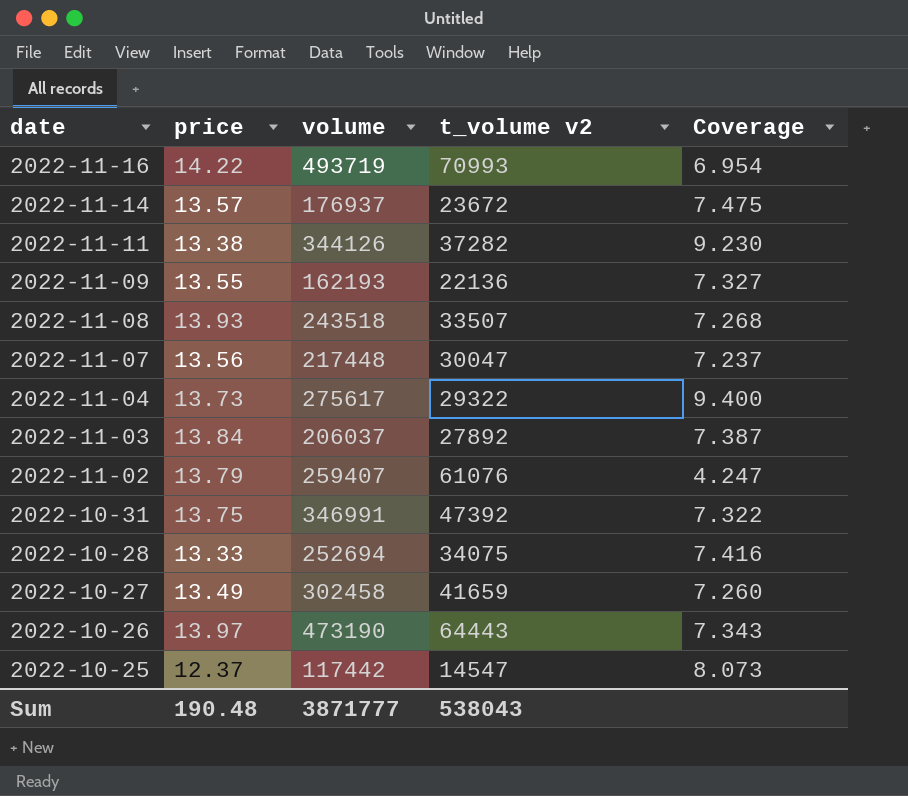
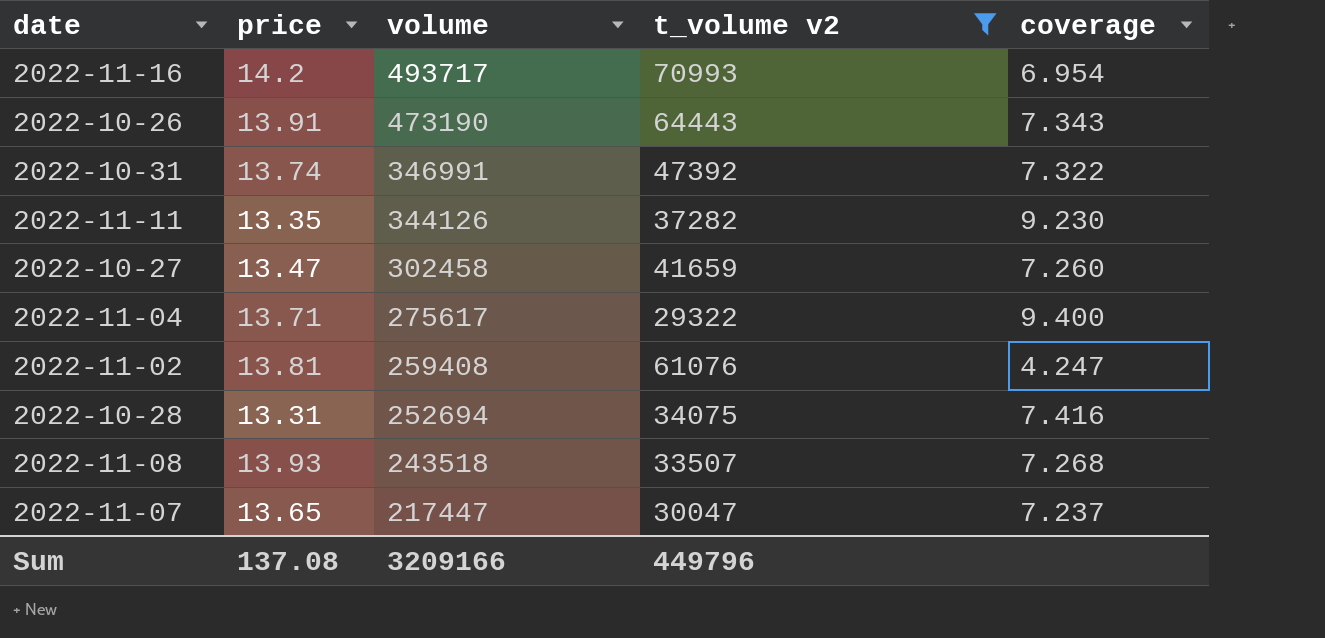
filter: none -> t_volume v2 >= 29322
row order: date descending -> volume descending
column name: Coverage -> coverage
2022-11-16 | price: 14.22 -> 14.2
2022-11-16 | volume: 493719 -> 493717
2022-10-26 | price: 13.97 -> 13.91
2022-10-31 | price: 13.75 -> 13.74
2022-11-11 | price: 13.38 -> 13.35
2022-10-27 | price: 13.49 -> 13.47
2022-11-04 | price: 13.73 -> 13.71
2022-11-02 | price: 13.79 -> 13.81
2022-11-02 | volume: 259407 -> 259408
2022-10-28 | price: 13.33 -> 13.31
2022-11-07 | price: 13.56 -> 13.65
2022-11-07 | volume: 217448 -> 217447
Sum | price: 190.48 -> 137.08
Sum | volume: 3871777 -> 3209166
Sum | t_volume v2: 538043 -> 449796

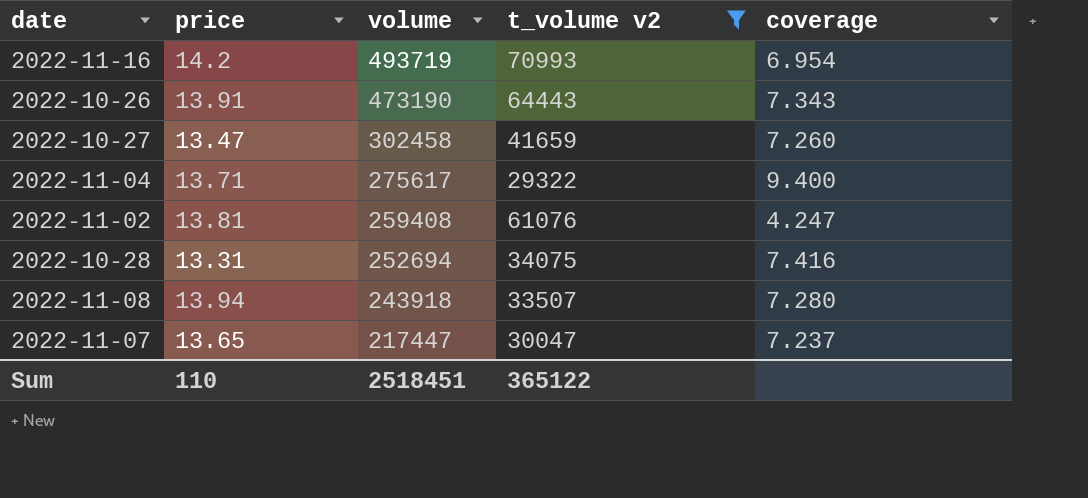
row 2022-10-31: 13.74 | 346991 | 47392 | 7.322 -> none
row 2022-11-11: 13.35 | 344126 | 37282 | 9.230 -> none
2022-11-16 | volume: 493717 -> 493719
2022-11-08 | price: 13.93 -> 13.94
2022-11-08 | volume: 243518 -> 243918
2022-11-08 | coverage: 7.268 -> 7.280
Sum | price: 137.08 -> 110
Sum | volume: 3209166 -> 2518451
Sum | t_volume v2: 449796 -> 365122

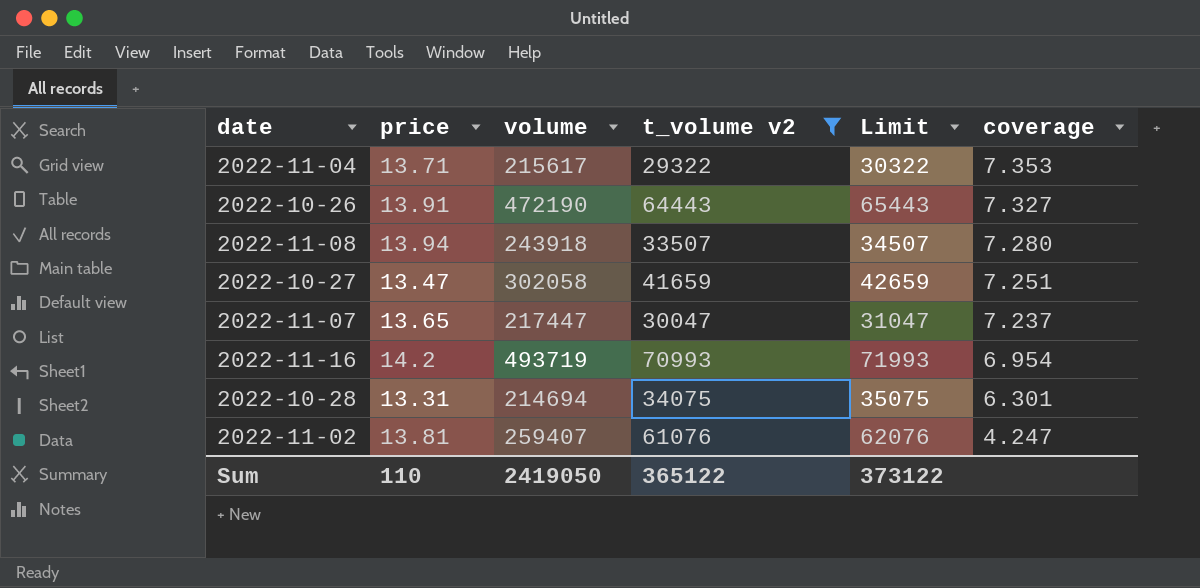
row order: volume descending -> coverage descending
column Limit | formula: none -> [t_volume v2] + 1000
2022-11-04 | volume: 275617 -> 215617
2022-11-04 | coverage: 9.400 -> 7.353
2022-10-26 | volume: 473190 -> 472190
2022-10-26 | coverage: 7.343 -> 7.327
2022-10-27 | volume: 302458 -> 302058
2022-10-27 | coverage: 7.260 -> 7.251
2022-10-28 | volume: 252694 -> 214694
2022-10-28 | coverage: 7.416 -> 6.301
2022-11-02 | volume: 259408 -> 259407
Sum | volume: 2518451 -> 2419050

